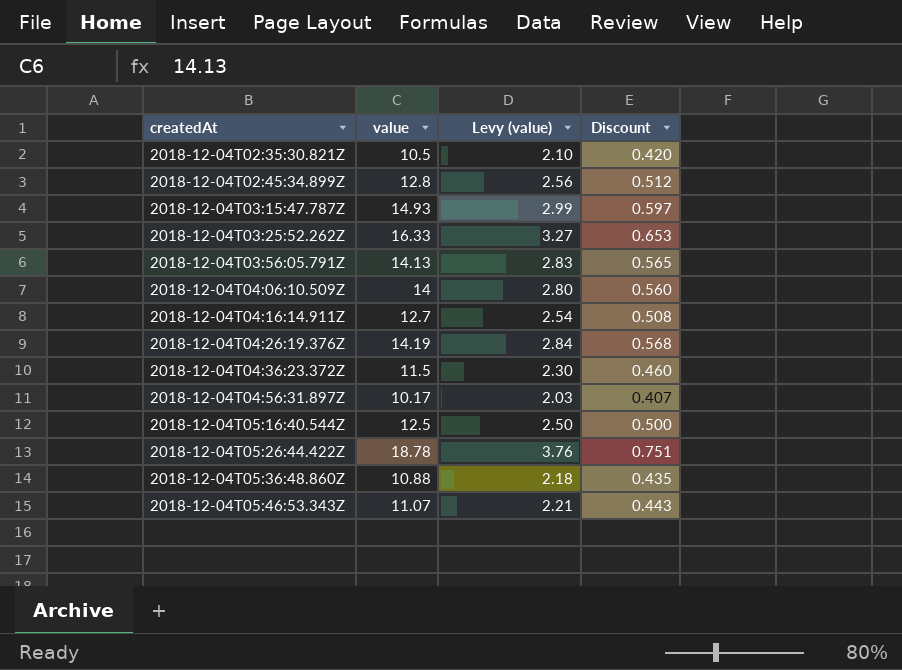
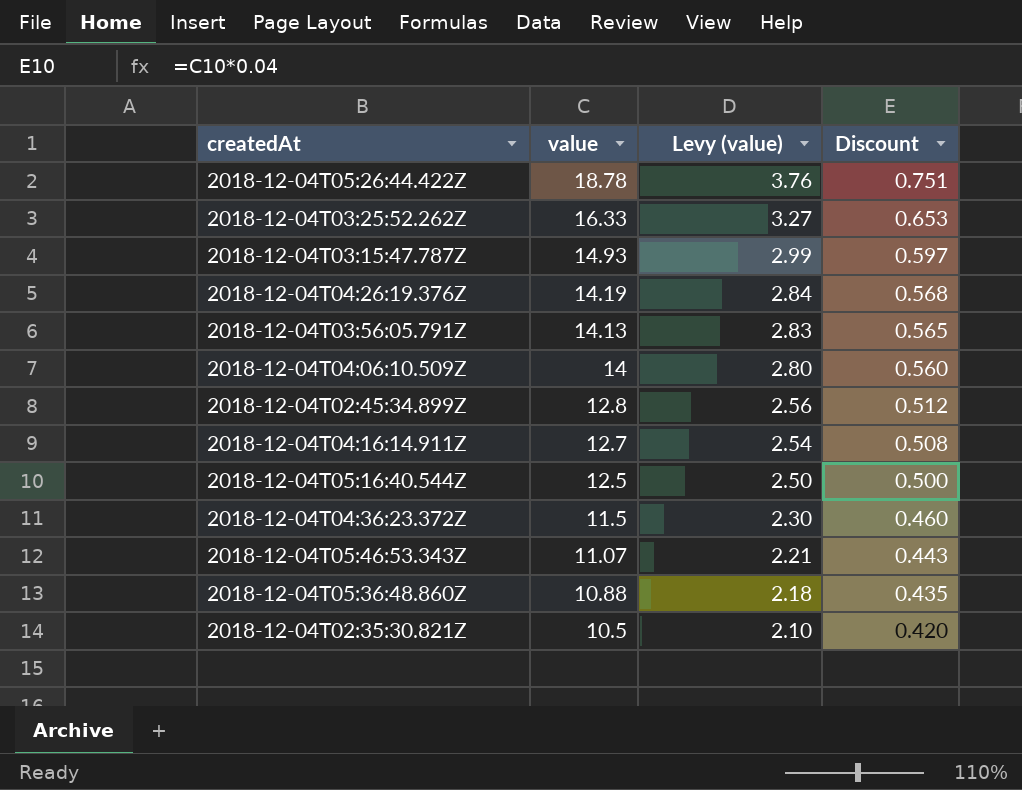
row order: createdAt ascending -> value descending
row 2018-12-04T04:56:31.897Z: 10.17 | 2.03 | 0.407 -> none

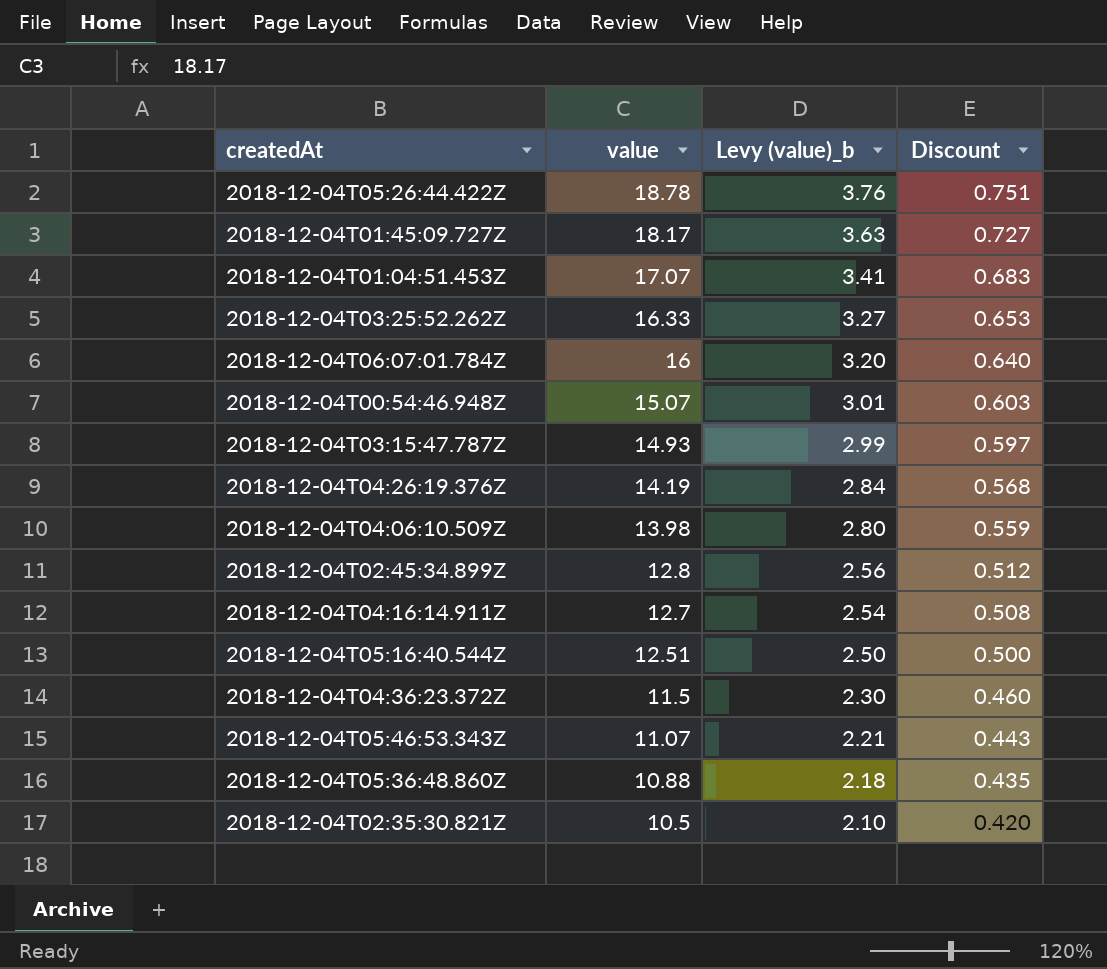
column name: Levy (value) -> Levy (value)_b
row 2018-12-04T03:56:05.791Z: 14.13 | 2.83 | 0.565 -> none
row 2018-12-04T01:45:09.727Z: none -> 18.17 | 3.63 | 0.727
row 2018-12-04T01:04:51.453Z: none -> 17.07 | 3.41 | 0.683
row 2018-12-04T06:07:01.784Z: none -> 16 | 3.20 | 0.640
row 2018-12-04T00:54:46.948Z: none -> 15.07 | 3.01 | 0.603
2018-12-04T04:06:10.509Z | value: 14 -> 13.98
2018-12-04T04:06:10.509Z | Discount: 0.560 -> 0.559
2018-12-04T05:16:40.544Z | value: 12.5 -> 12.51

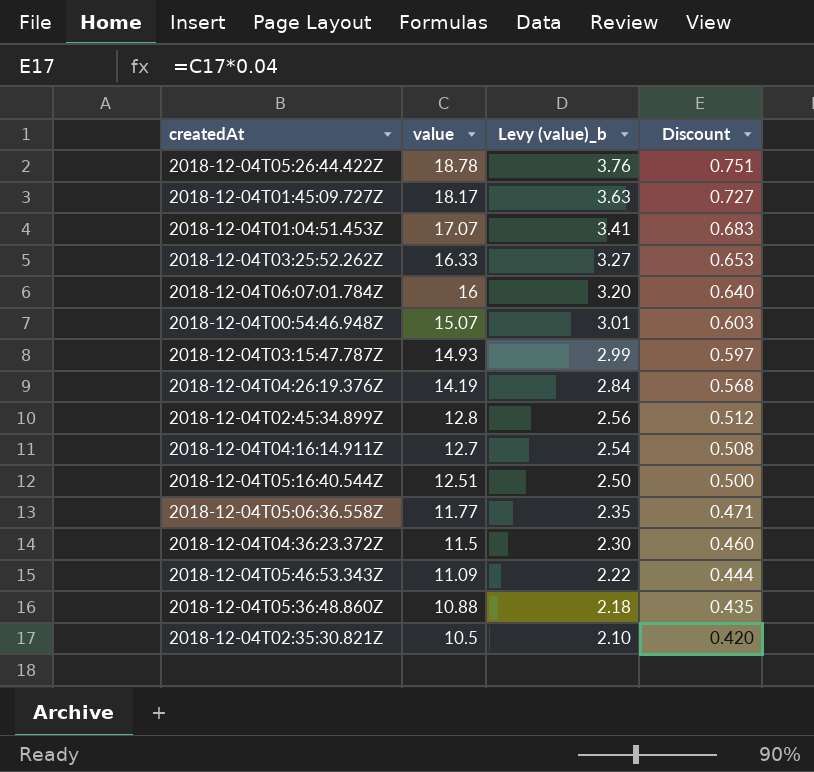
row 2018-12-04T04:06:10.509Z: 13.98 | 2.80 | 0.559 -> none
row 2018-12-04T05:06:36.558Z: none -> 11.77 | 2.35 | 0.471
2018-12-04T05:46:53.343Z | value: 11.07 -> 11.09
2018-12-04T05:46:53.343Z | Levy (value)_b: 2.21 -> 2.22
2018-12-04T05:46:53.343Z | Discount: 0.443 -> 0.444

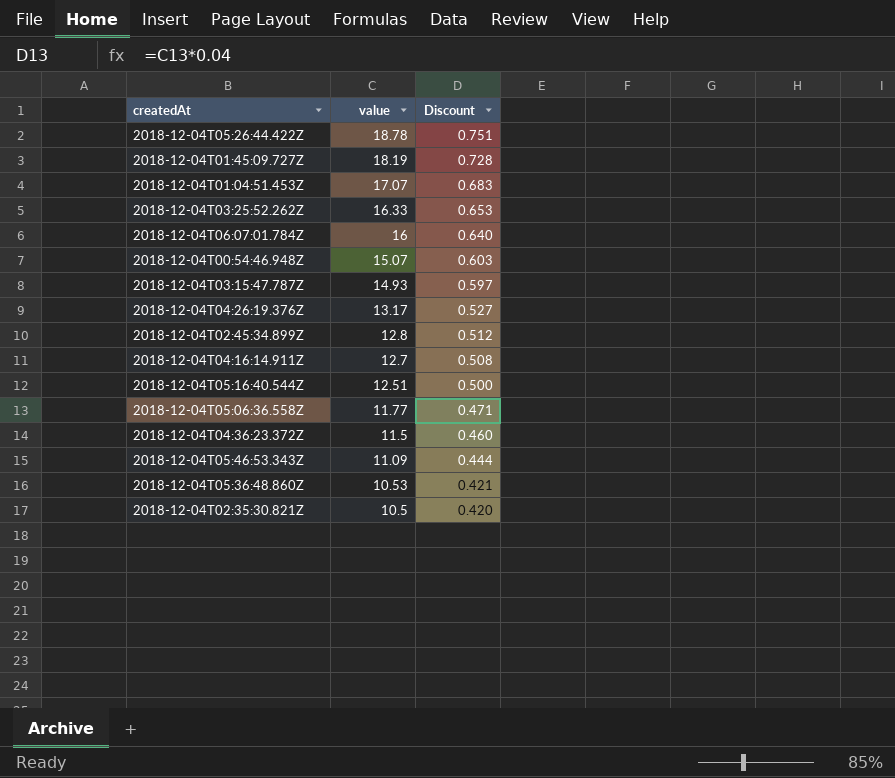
column Levy (value)_b | formula: [value] * 0.2 -> none
2018-12-04T01:45:09.727Z | value: 18.17 -> 18.19
2018-12-04T01:45:09.727Z | Discount: 0.727 -> 0.728
2018-12-04T04:26:19.376Z | value: 14.19 -> 13.17
2018-12-04T04:26:19.376Z | Discount: 0.568 -> 0.527
2018-12-04T05:36:48.860Z | value: 10.88 -> 10.53
2018-12-04T05:36:48.860Z | Discount: 0.435 -> 0.421

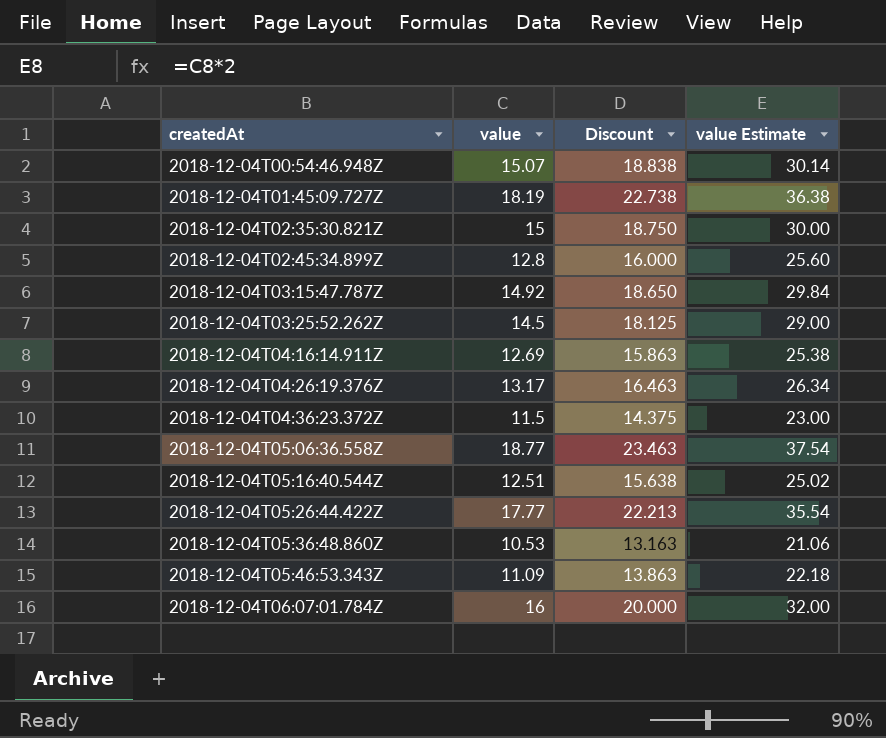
row order: value descending -> createdAt ascending
column Discount | formula: [value] * 0.04 -> [value] * 1.25
column value Estimate | formula: none -> [value] * 2
row 2018-12-04T01:04:51.453Z: 17.07 | 0.683 -> none
2018-12-04T02:35:30.821Z | value: 10.5 -> 15
2018-12-04T03:15:47.787Z | value: 14.93 -> 14.92
2018-12-04T03:25:52.262Z | value: 16.33 -> 14.5
2018-12-04T04:16:14.911Z | value: 12.7 -> 12.69
2018-12-04T05:06:36.558Z | value: 11.77 -> 18.77
2018-12-04T05:26:44.422Z | value: 18.78 -> 17.77

